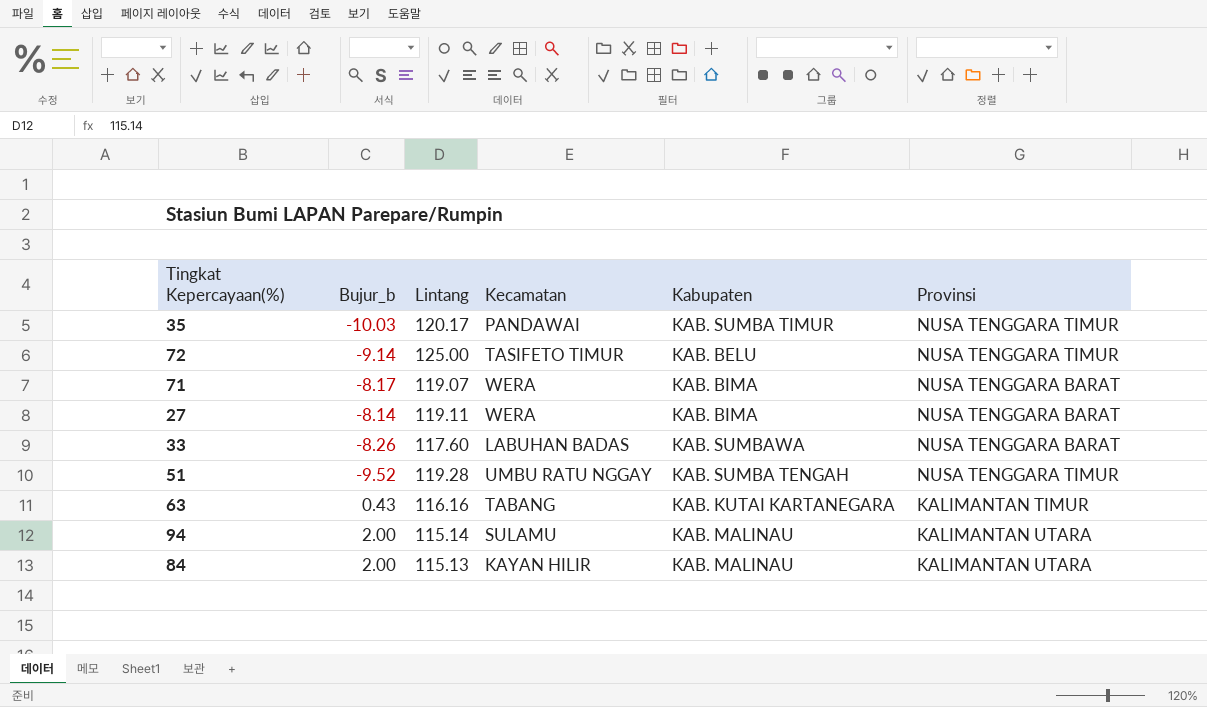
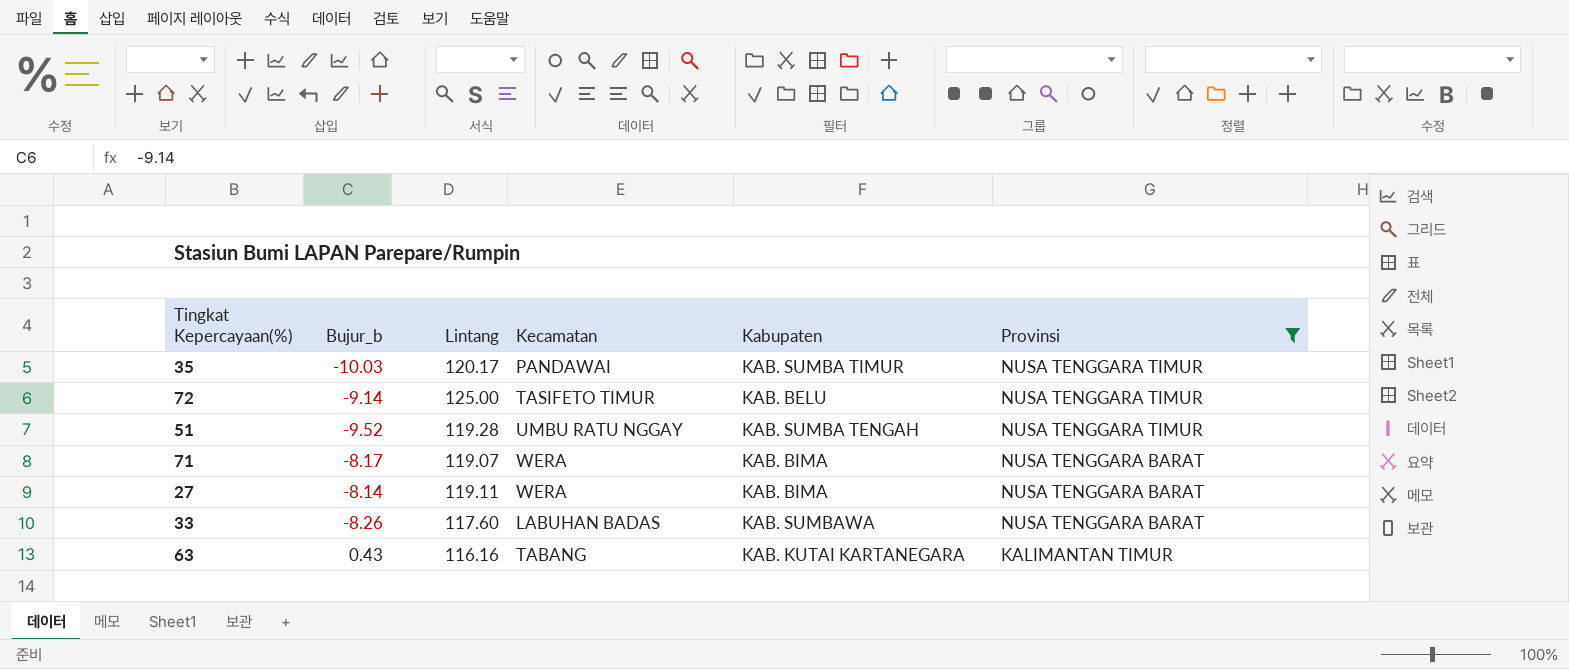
filter: none -> Provinsi != KALIMANTAN UTARA
row order: none -> Provinsi descending

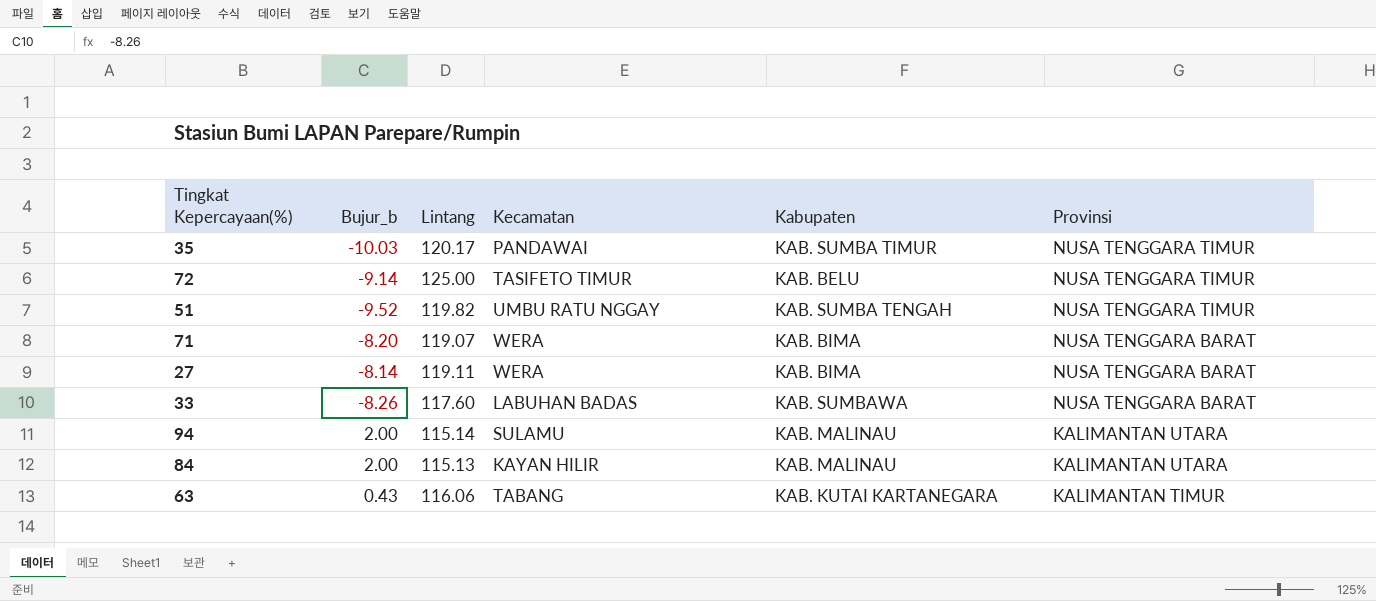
filter: Provinsi != KALIMANTAN UTARA -> none
51 | Lintang: 119.28 -> 119.82
71 | Bujur_b: -8.17 -> -8.20
63 | Lintang: 116.16 -> 116.06

